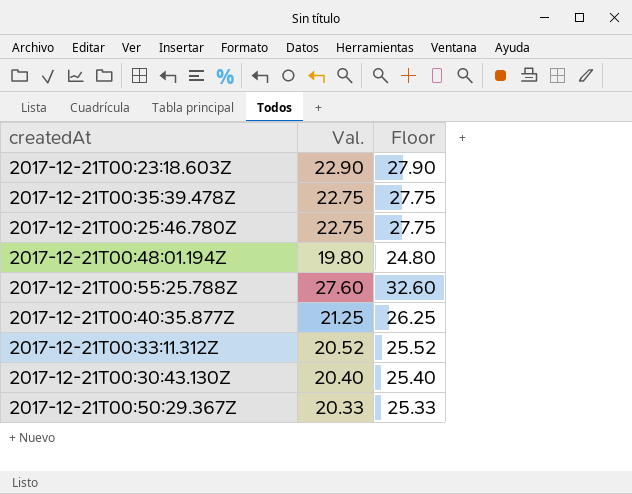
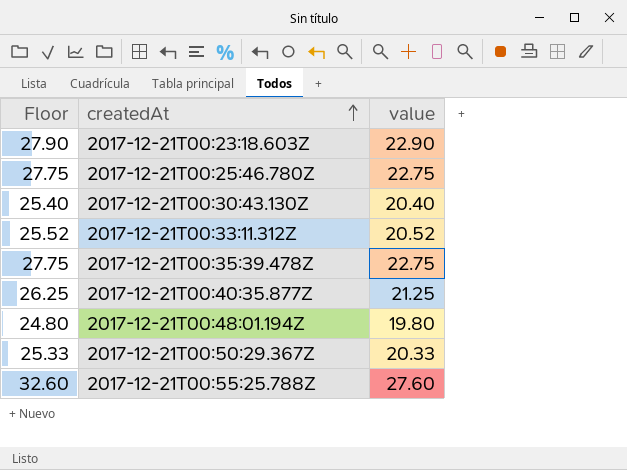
row order: none -> createdAt ascending
column Floor | position: 3 -> 1
column name: Val. -> value

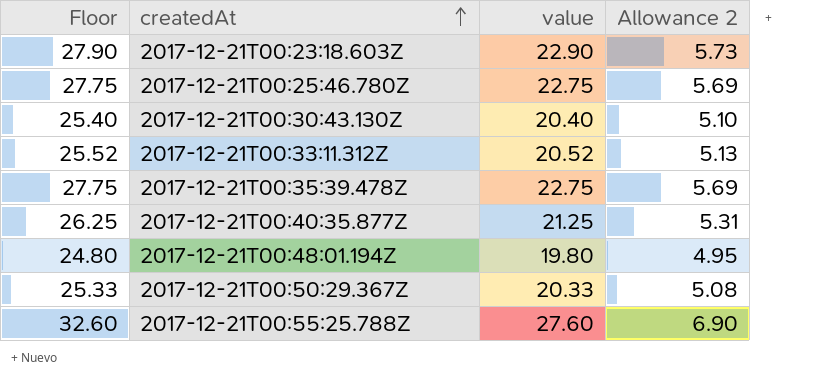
column Allowance 2 | formula: none -> [value] * 0.25

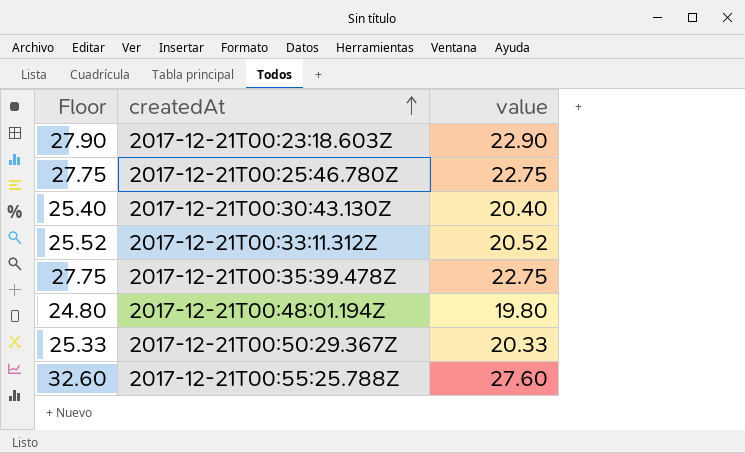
column Allowance 2 | formula: [value] * 0.25 -> none
row 2017-12-21T00:40:35.877Z: 26.25 | 21.25 | 5.31 -> none

